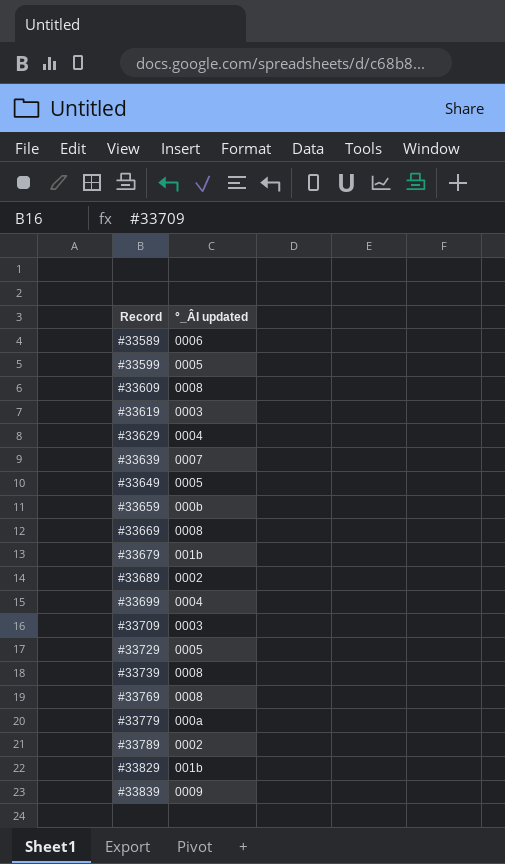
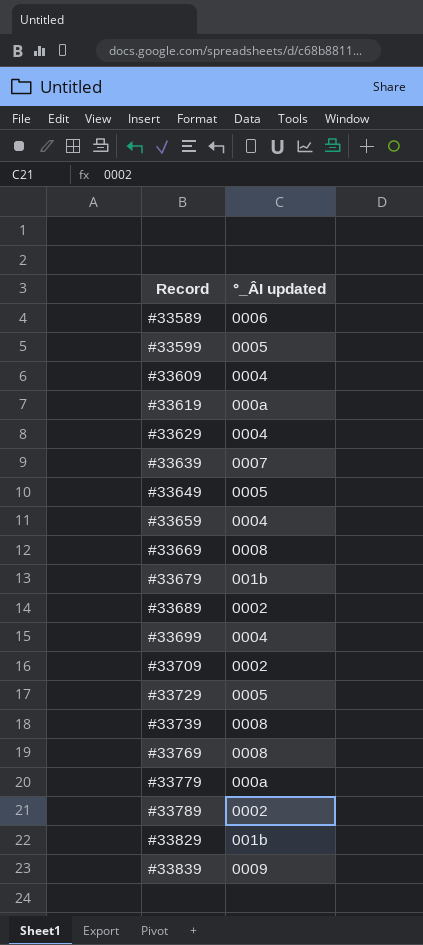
#33609 | °_ÂI updated: 0008 -> 0004
#33619 | °_ÂI updated: 0003 -> 000a
#33659 | °_ÂI updated: 000b -> 0004
#33709 | °_ÂI updated: 0003 -> 0002

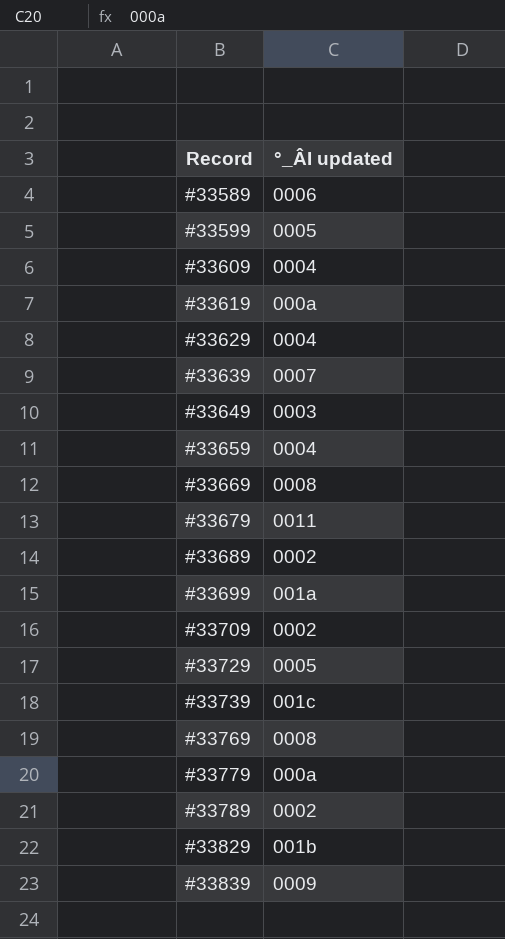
#33649 | °_ÂI updated: 0005 -> 0003
#33679 | °_ÂI updated: 001b -> 0011
#33699 | °_ÂI updated: 0004 -> 001a
#33739 | °_ÂI updated: 0008 -> 001c

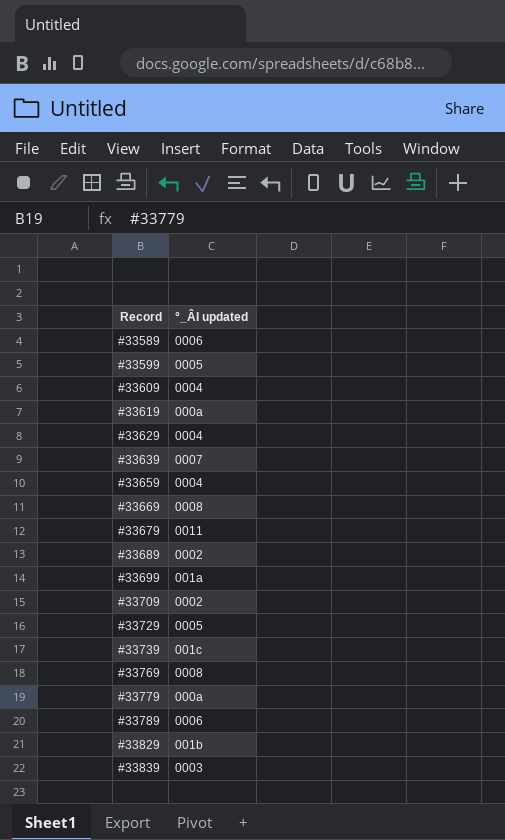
row #33649: 0003 -> none
#33789 | °_ÂI updated: 0002 -> 0006
#33839 | °_ÂI updated: 0009 -> 0003

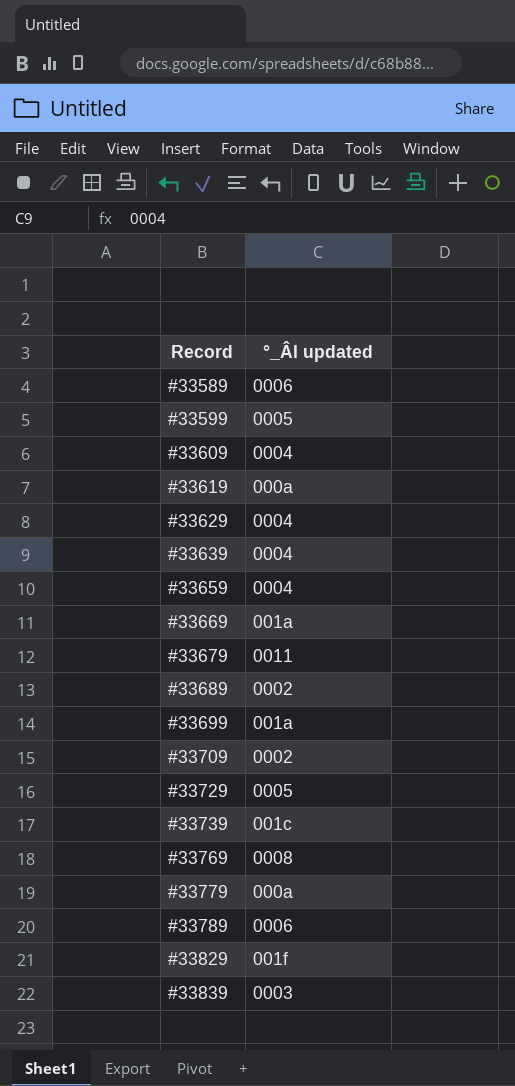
#33639 | °_ÂI updated: 0007 -> 0004
#33669 | °_ÂI updated: 0008 -> 001a
#33829 | °_ÂI updated: 001b -> 001f

